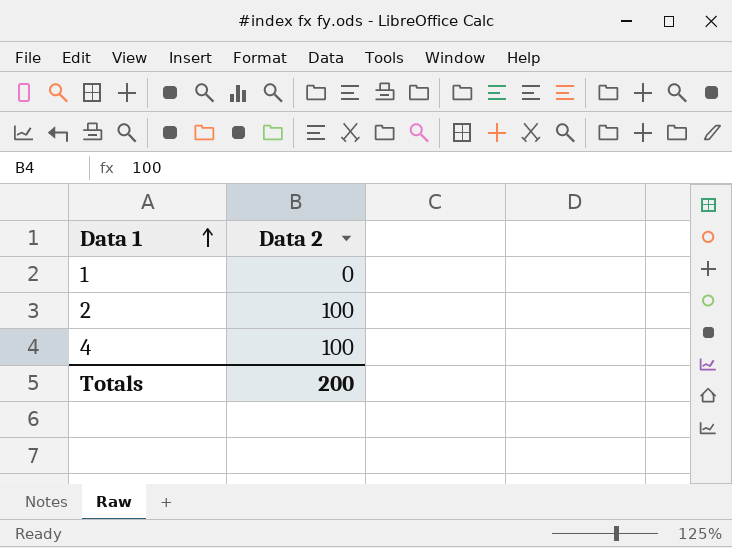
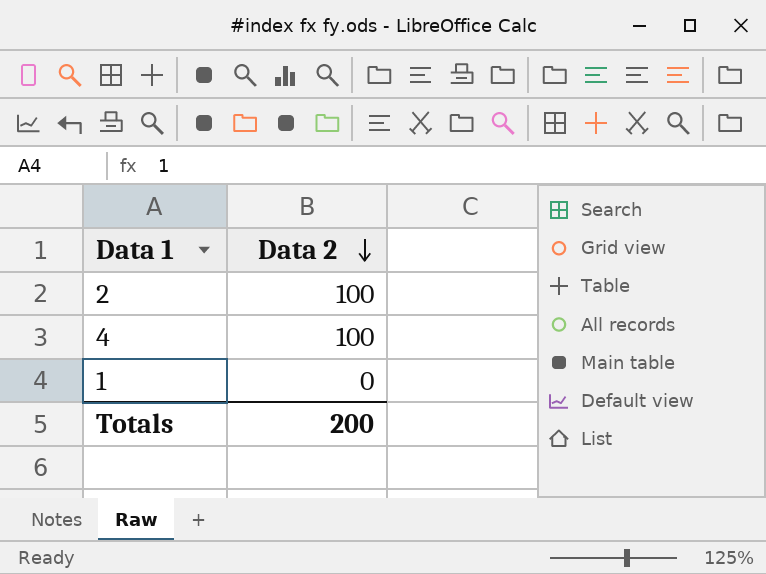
row order: Data 1 ascending -> Data 2 descending

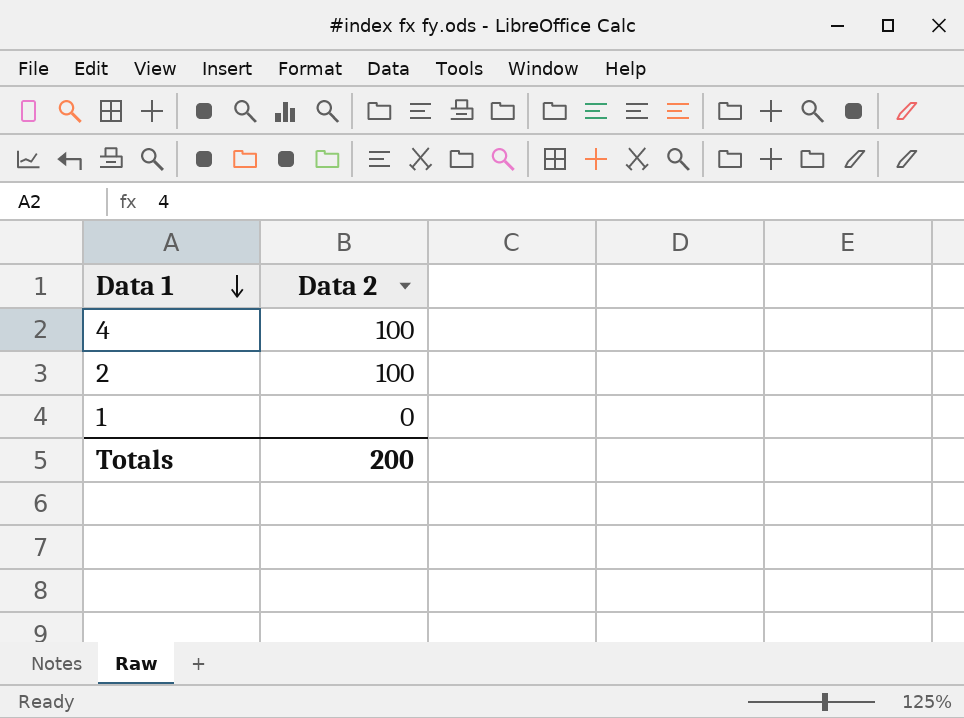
row order: Data 2 descending -> Data 1 descending

